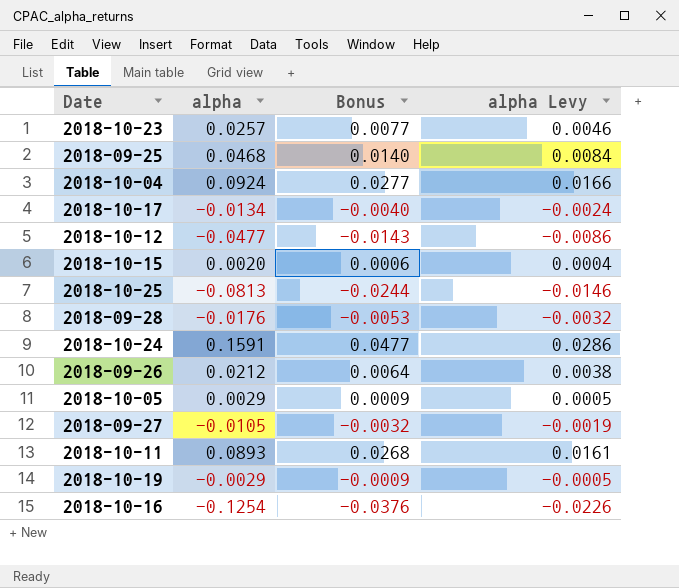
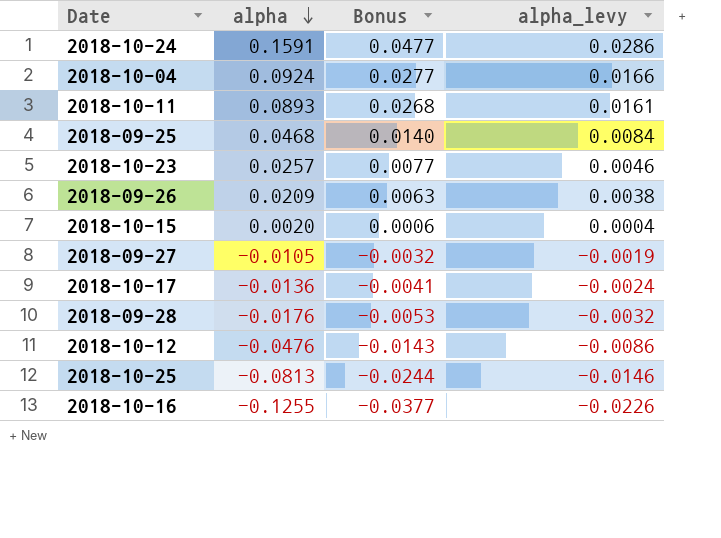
row order: none -> alpha descending
column name: alpha Levy -> alpha_levy
row 2018-10-05: 0.0029 | 0.0009 | 0.0005 -> none
row 2018-10-19: -0.0029 | -0.0009 | -0.0005 -> none
2018-09-26 | alpha: 0.0212 -> 0.0209
2018-09-26 | Bonus: 0.0064 -> 0.0063
2018-10-17 | alpha: -0.0134 -> -0.0136
2018-10-17 | Bonus: -0.0040 -> -0.0041
2018-10-12 | alpha: -0.0477 -> -0.0476
2018-10-16 | alpha: -0.1254 -> -0.1255
2018-10-16 | Bonus: -0.0376 -> -0.0377

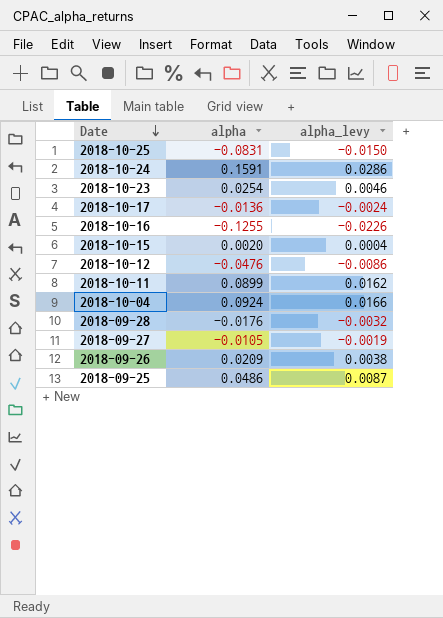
row order: alpha descending -> Date descending
column Bonus | formula: [alpha] * 0.3 -> none
2018-10-25 | alpha: -0.0813 -> -0.0831
2018-10-25 | alpha_levy: -0.0146 -> -0.0150
2018-10-23 | alpha: 0.0257 -> 0.0254
2018-10-11 | alpha: 0.0893 -> 0.0899
2018-10-11 | alpha_levy: 0.0161 -> 0.0162
2018-09-25 | alpha: 0.0468 -> 0.0486
2018-09-25 | alpha_levy: 0.0084 -> 0.0087

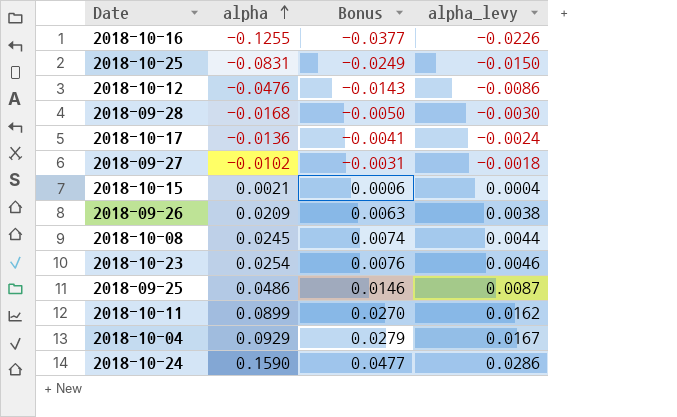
row order: Date descending -> alpha ascending
column Bonus | formula: none -> [alpha] * 0.3
2018-09-28 | alpha: -0.0176 -> -0.0168
2018-09-28 | alpha_levy: -0.0032 -> -0.0030
2018-09-27 | alpha: -0.0105 -> -0.0102
2018-09-27 | alpha_levy: -0.0019 -> -0.0018
2018-10-15 | alpha: 0.0020 -> 0.0021
row 2018-10-08: none -> 0.0245 | 0.0074 | 0.0044
2018-10-04 | alpha: 0.0924 -> 0.0929
2018-10-04 | alpha_levy: 0.0166 -> 0.0167
2018-10-24 | alpha: 0.1591 -> 0.1590

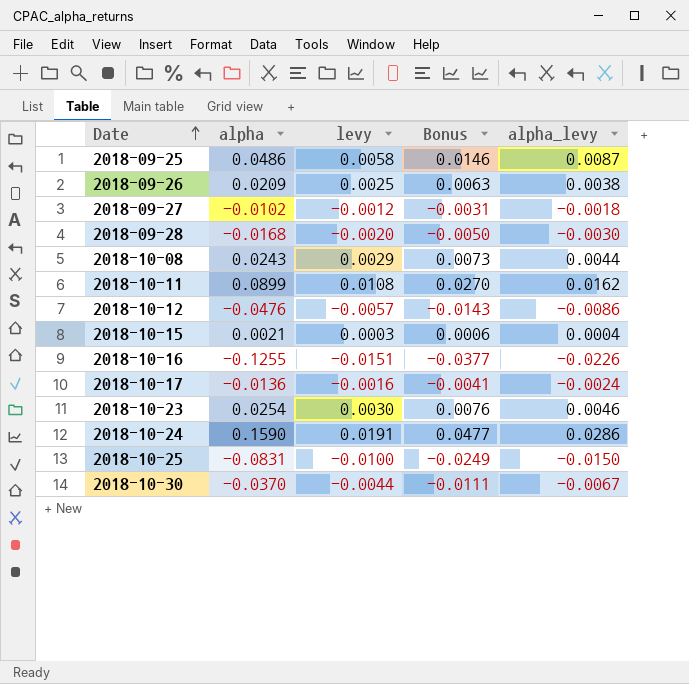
row order: alpha ascending -> Date ascending
column levy | formula: none -> [alpha] * 0.12
row 2018-10-04: 0.0929 | 0.0279 | 0.0167 -> none
2018-10-08 | alpha: 0.0245 -> 0.0243
2018-10-08 | Bonus: 0.0074 -> 0.0073
row 2018-10-30: none -> -0.0370 | -0.0044 | -0.0111 | -0.0067

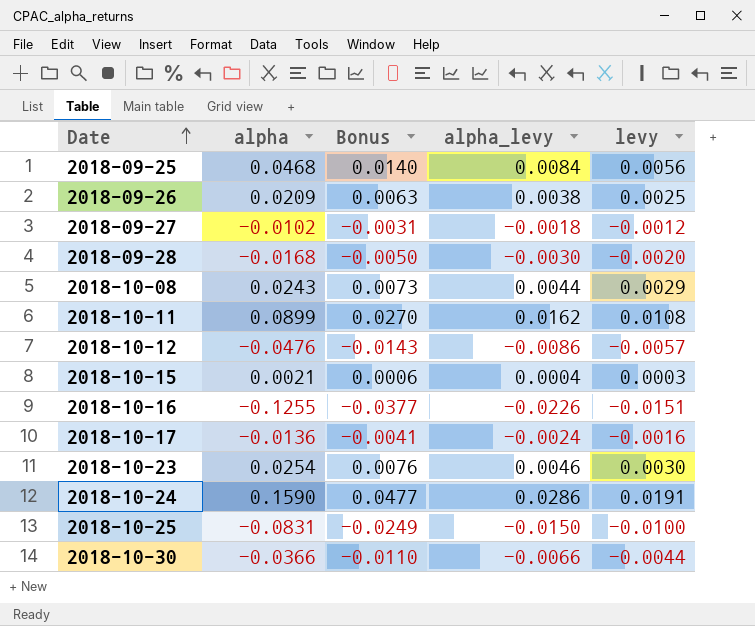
column levy | position: 3 -> 5
2018-09-25 | alpha: 0.0486 -> 0.0468
2018-09-25 | Bonus: 0.0146 -> 0.0140
2018-09-25 | alpha_levy: 0.0087 -> 0.0084
2018-09-25 | levy: 0.0058 -> 0.0056
2018-10-30 | alpha: -0.0370 -> -0.0366
2018-10-30 | Bonus: -0.0111 -> -0.0110
2018-10-30 | alpha_levy: -0.0067 -> -0.0066

